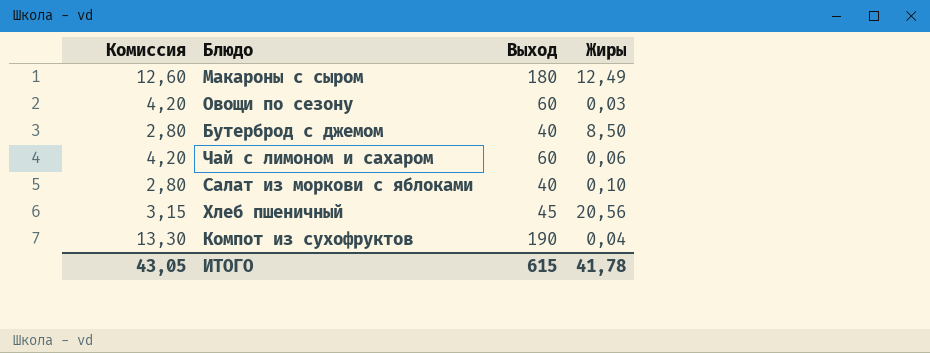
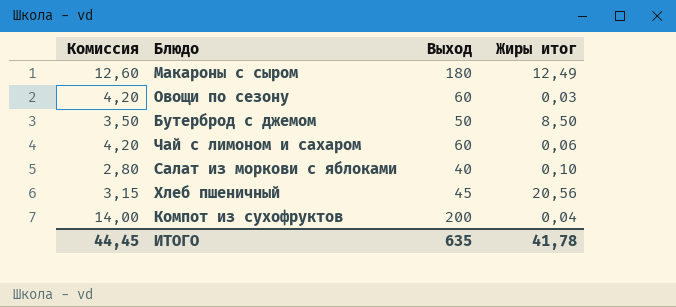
column name: Жиры -> Жиры итог
Бутерброд с джемом | Комиссия: 2,80 -> 3,50
Бутерброд с джемом | Выход: 40 -> 50
Компот из сухофруктов | Комиссия: 13,30 -> 14,00
Компот из сухофруктов | Выход: 190 -> 200
ИТОГО | Комиссия: 43,05 -> 44,45
ИТОГО | Выход: 615 -> 635

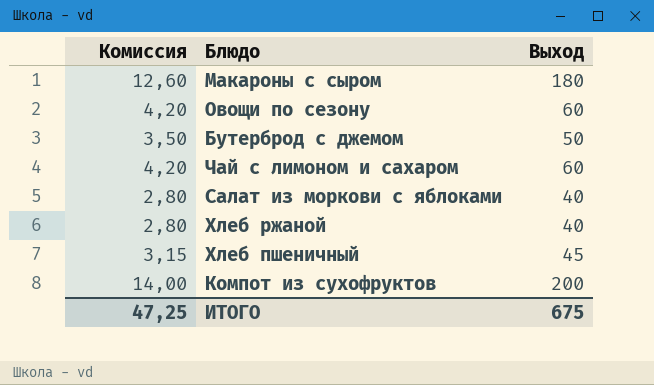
column Жиры итог | position: 4 -> none
row Хлеб ржаной: none -> 2,80 | 40
ИТОГО | Комиссия: 44,45 -> 47,25
ИТОГО | Выход: 635 -> 675

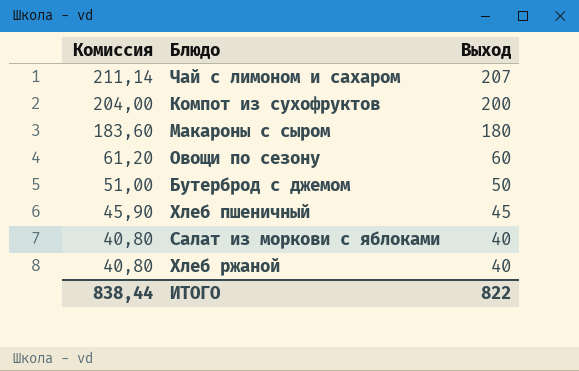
row order: none -> Комиссия descending
column Комиссия | formula: [Выход] * 0,07 -> [Выход] * 1,02
Чай с лимоном и сахаром | Выход: 60 -> 207
ИТОГО | Комиссия: 47,25 -> 838,44
ИТОГО | Выход: 675 -> 822

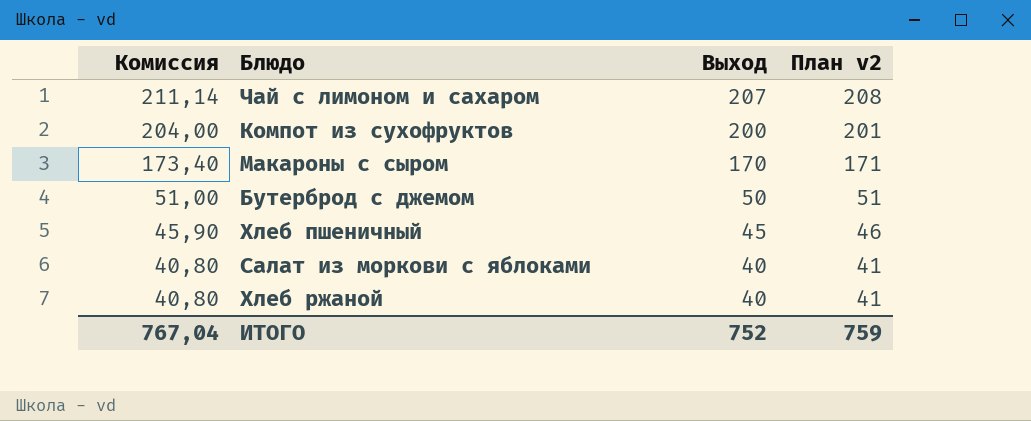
column План v2 | formula: none -> [Выход] + 1
row Овощи по сезону: 61,20 | 60 -> none
Макароны с сыром | Комиссия: 183,60 -> 173,40
Макароны с сыром | Выход: 180 -> 170
ИТОГО | Комиссия: 838,44 -> 767,04
ИТОГО | Выход: 822 -> 752

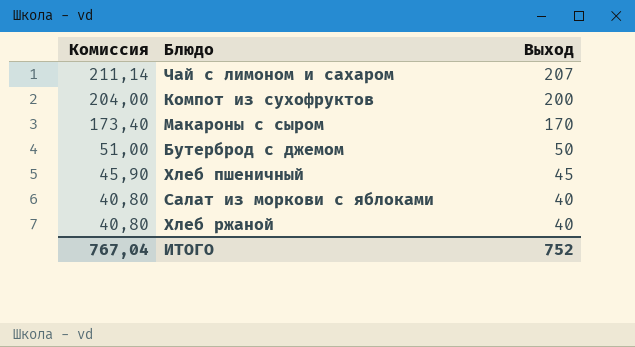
column План v2 | formula: [Выход] + 1 -> none

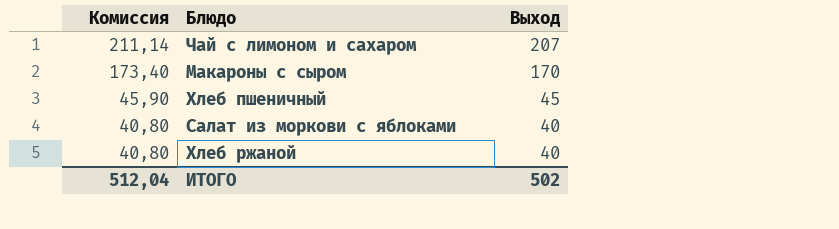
row Компот из сухофруктов: 204,00 | 200 -> none
row Бутерброд с джемом: 51,00 | 50 -> none
ИТОГО | Комиссия: 767,04 -> 512,04
ИТОГО | Выход: 752 -> 502

